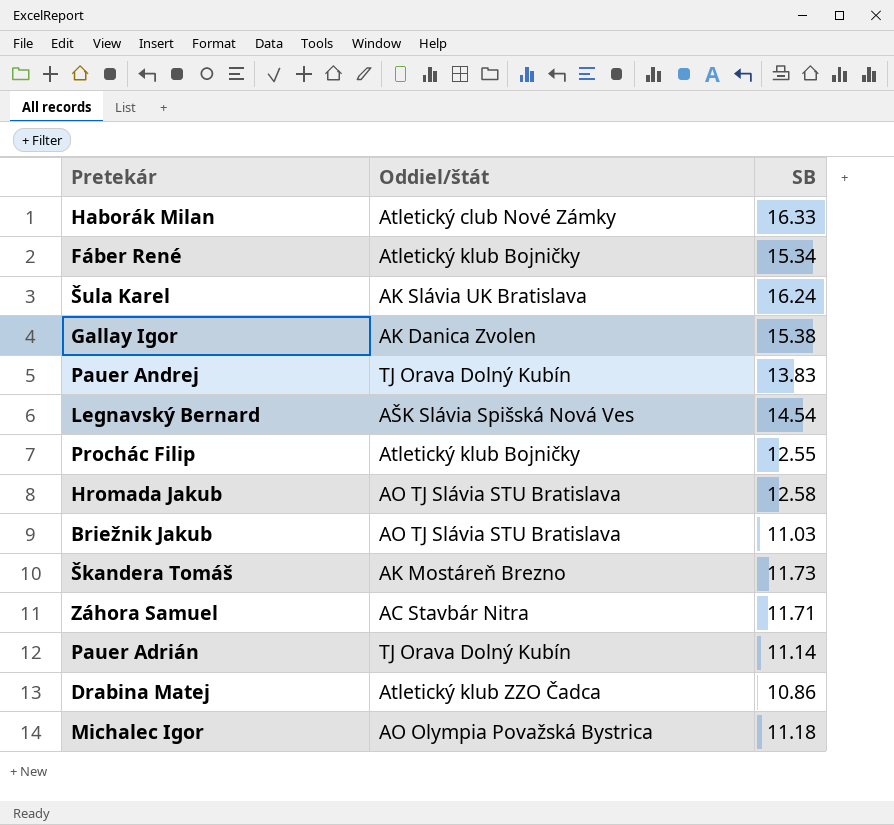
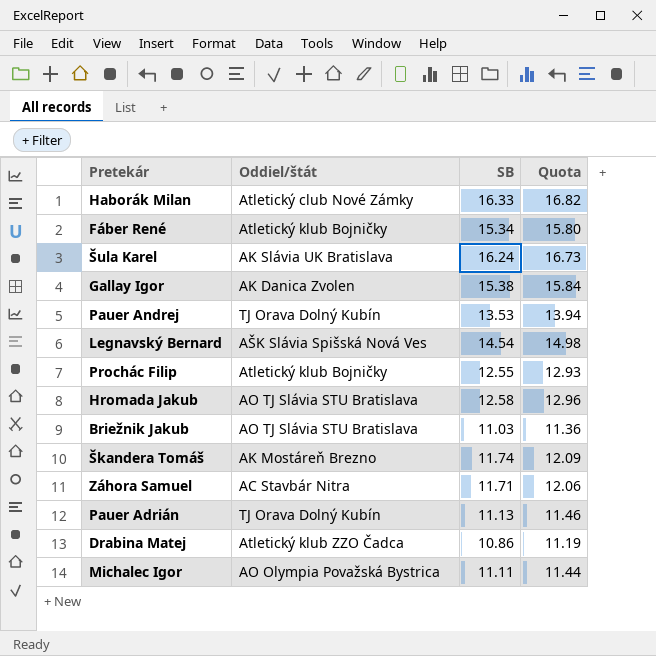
column Quota | formula: none -> [SB] * 1.03
Pauer Andrej | SB: 13.83 -> 13.53
Škandera Tomáš | SB: 11.73 -> 11.74
Pauer Adrián | SB: 11.14 -> 11.13
Michalec Igor | SB: 11.18 -> 11.11

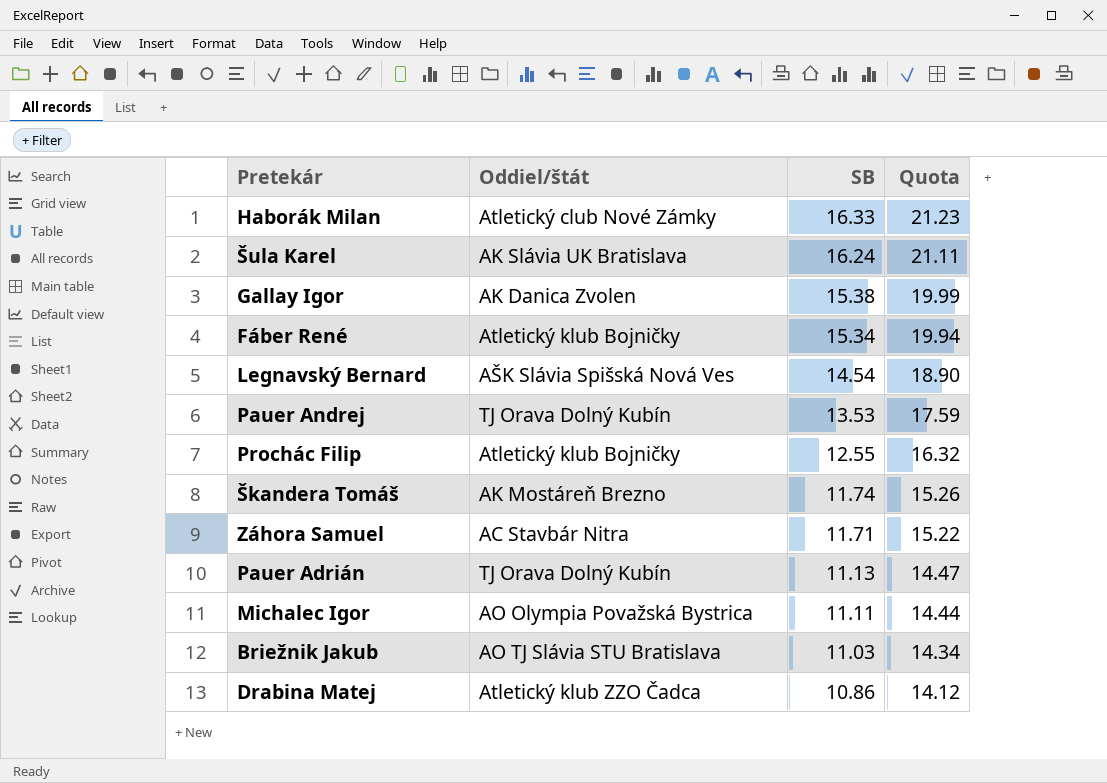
row order: none -> SB descending
column Quota | formula: [SB] * 1.03 -> [SB] * 1.3
row Hromada Jakub: AO TJ Slávia STU Bratislava | 12.58 | 12.96 -> none

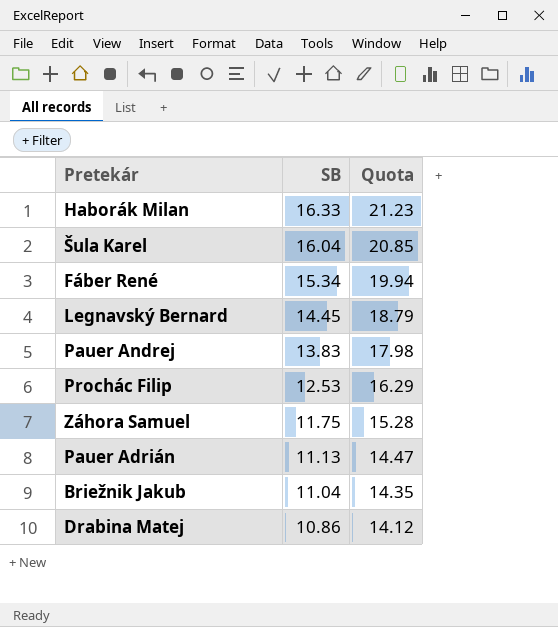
column Oddiel/štát | position: 2 -> none
row Gallay Igor: AK Danica Zvolen | 15.38 | 19.99 -> none
row Škandera Tomáš: AK Mostáreň Brezno | 11.74 | 15.26 -> none
row Michalec Igor: AO Olympia Považská Bystrica | 11.11 | 14.44 -> none
Šula Karel | SB: 16.24 -> 16.04
Šula Karel | Quota: 21.11 -> 20.85
Legnavský Bernard | SB: 14.54 -> 14.45
Legnavský Bernard | Quota: 18.90 -> 18.79
Pauer Andrej | SB: 13.53 -> 13.83
Pauer Andrej | Quota: 17.59 -> 17.98
Prochác Filip | SB: 12.55 -> 12.53
Prochác Filip | Quota: 16.32 -> 16.29
Záhora Samuel | SB: 11.71 -> 11.75
Záhora Samuel | Quota: 15.22 -> 15.28
Briežnik Jakub | SB: 11.03 -> 11.04
Briežnik Jakub | Quota: 14.34 -> 14.35

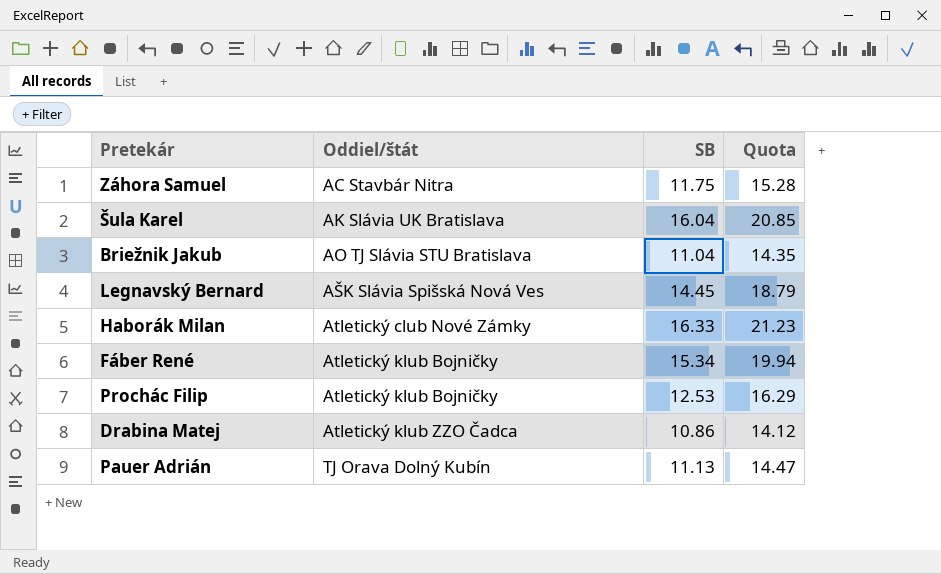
row order: SB descending -> Oddiel/štát ascending
column Oddiel/štát | position: none -> 2
row Pauer Andrej: 13.83 | 17.98 -> none

